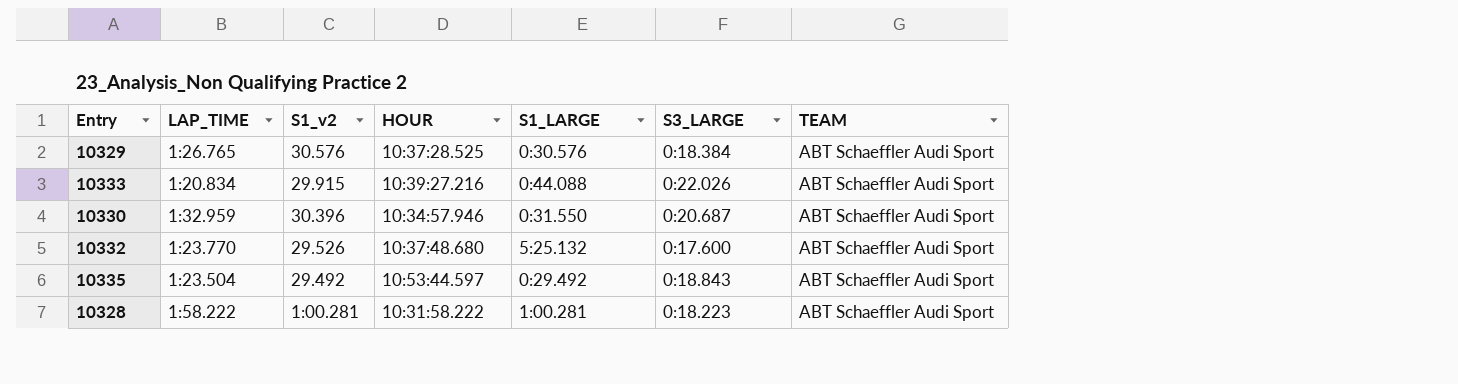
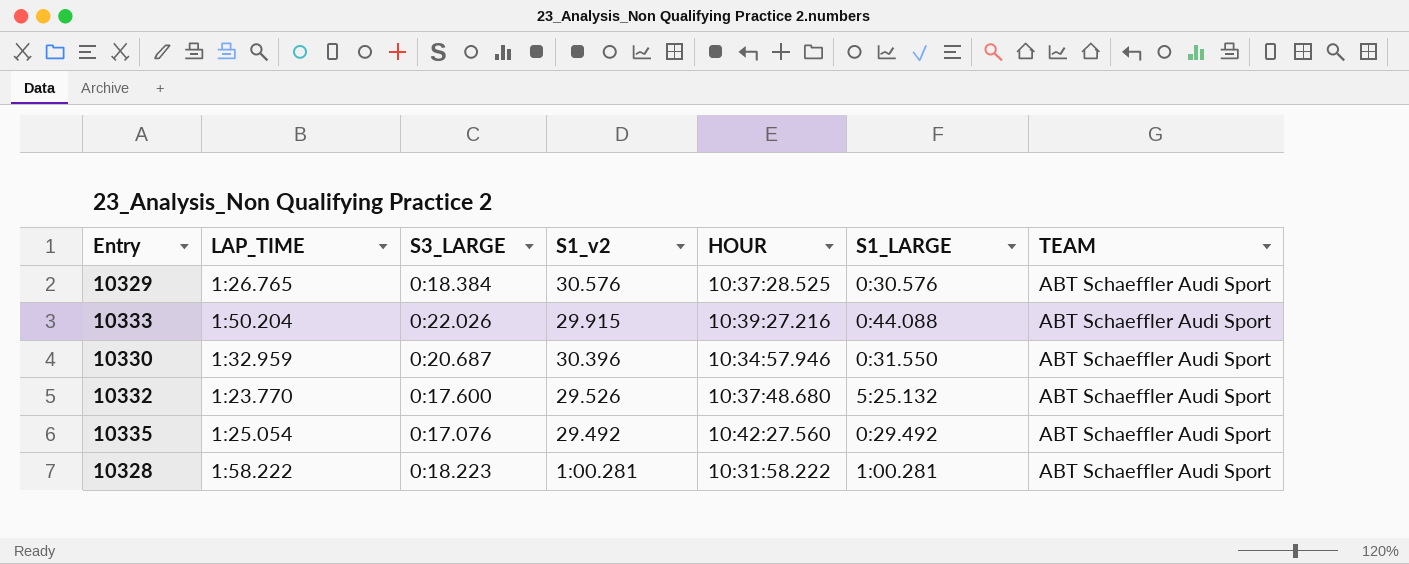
column S3_LARGE | position: 6 -> 3
10333 | LAP_TIME: 1:20.834 -> 1:50.204
10335 | LAP_TIME: 1:23.504 -> 1:25.054
10335 | S3_LARGE: 0:18.843 -> 0:17.076
10335 | HOUR: 10:53:44.597 -> 10:42:27.560

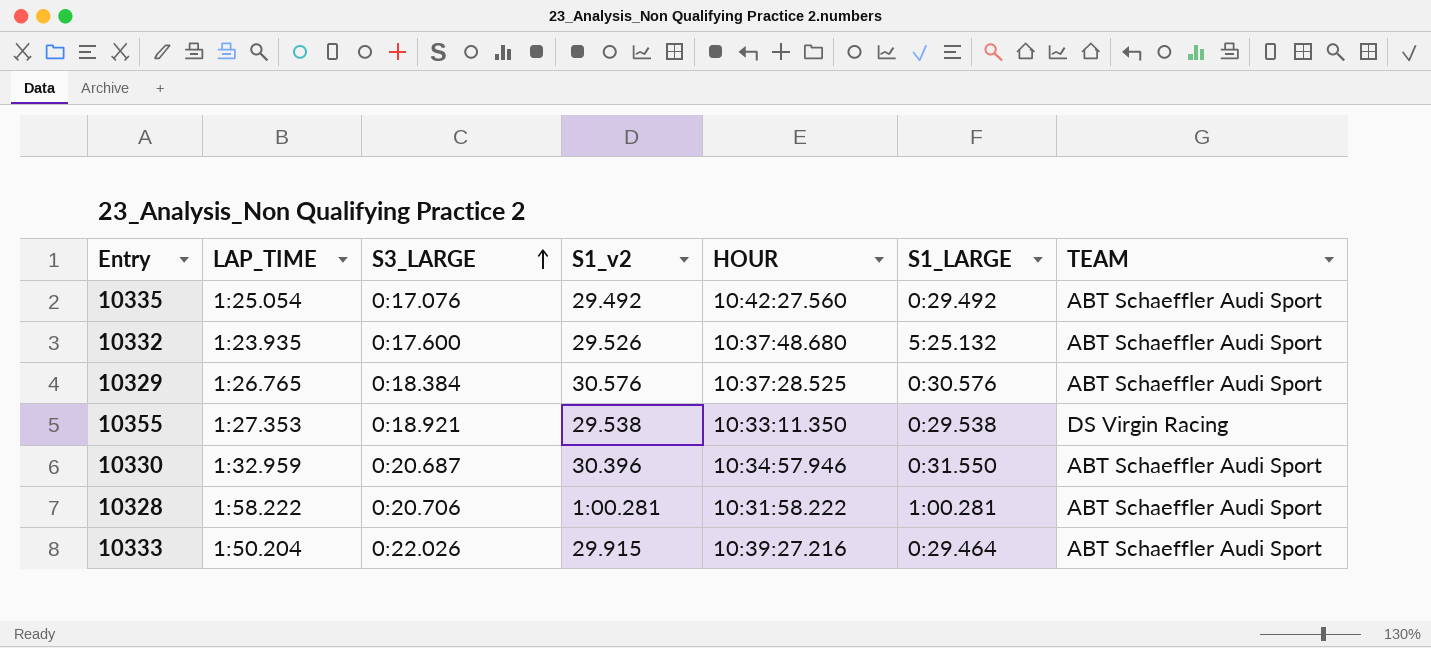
row order: none -> S3_LARGE ascending
10332 | LAP_TIME: 1:23.770 -> 1:23.935
row 10355: none -> 1:27.353 | 0:18.921 | 29.538 | 10:33:11.350 | 0:29.538 | DS Virgin Racing
10328 | S3_LARGE: 0:18.223 -> 0:20.706
10333 | S1_LARGE: 0:44.088 -> 0:29.464

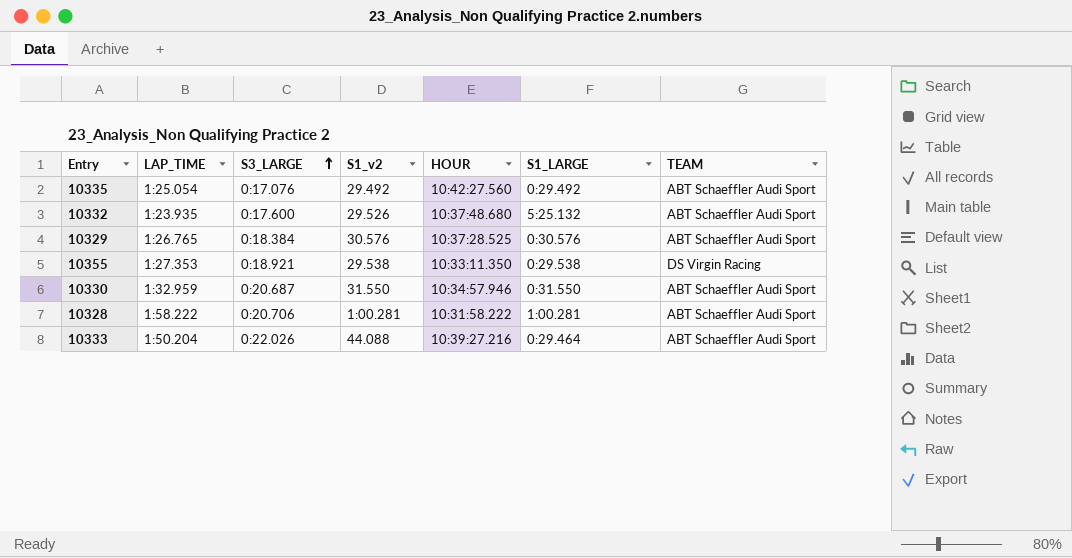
10330 | S1_v2: 30.396 -> 31.550
10333 | S1_v2: 29.915 -> 44.088

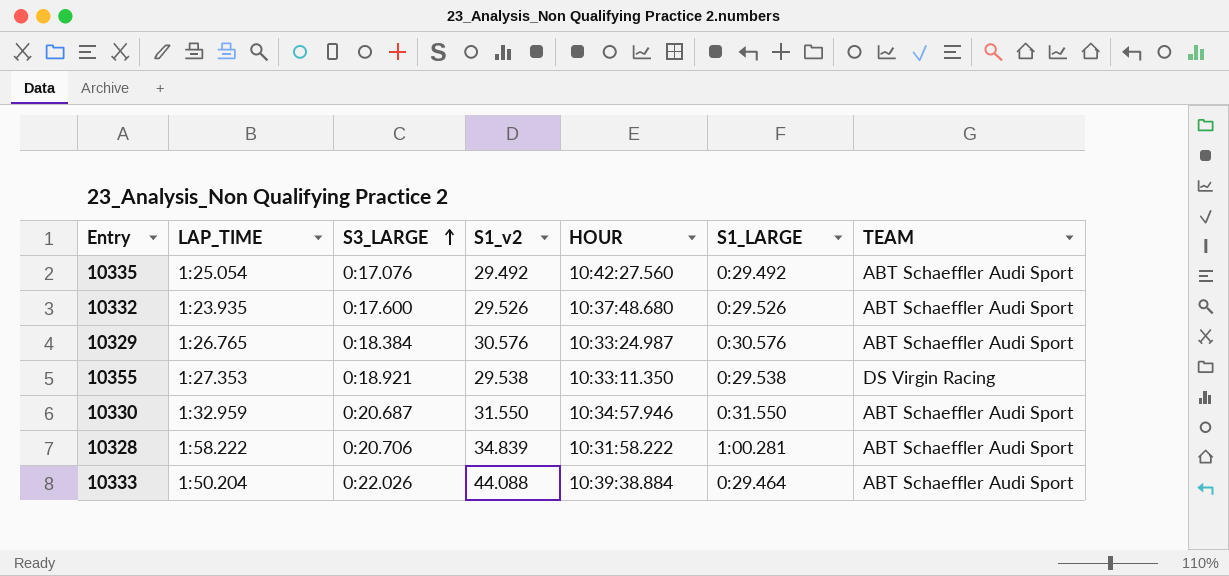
10332 | S1_LARGE: 5:25.132 -> 0:29.526
10329 | HOUR: 10:37:28.525 -> 10:33:24.987
10328 | S1_v2: 1:00.281 -> 34.839
10333 | HOUR: 10:39:27.216 -> 10:39:38.884

